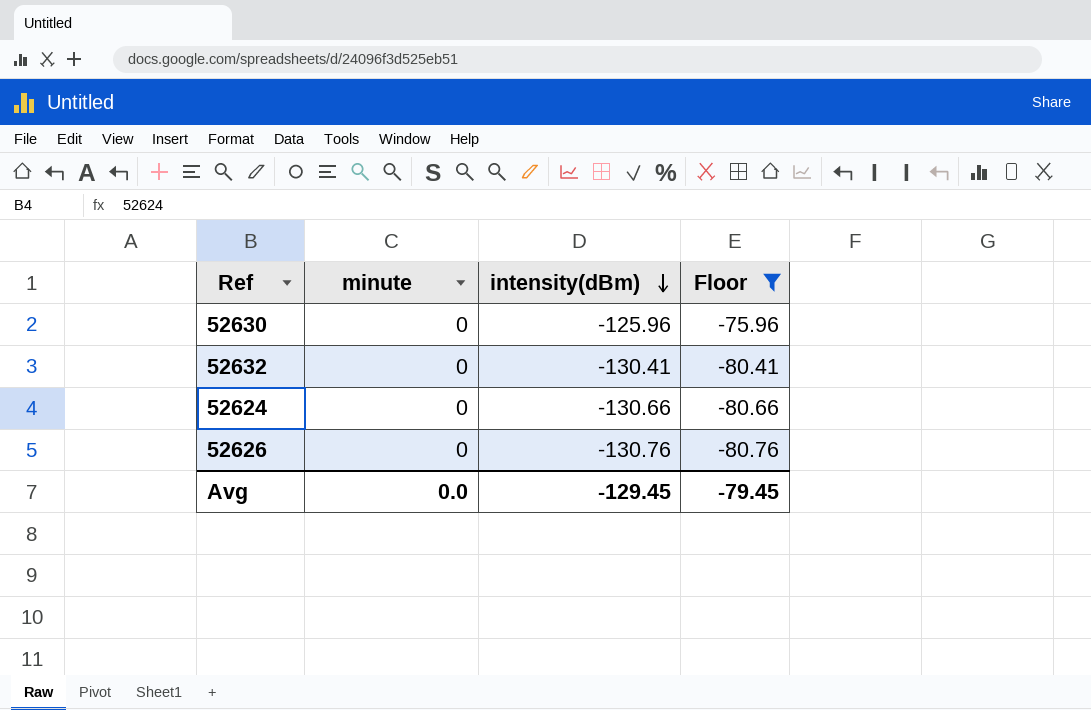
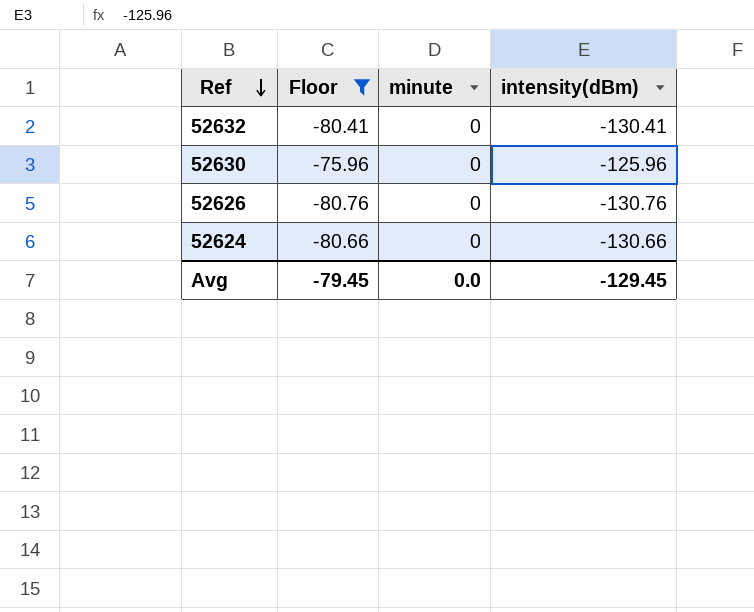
row order: intensity(dBm) descending -> Ref descending
column Floor | position: 4 -> 2

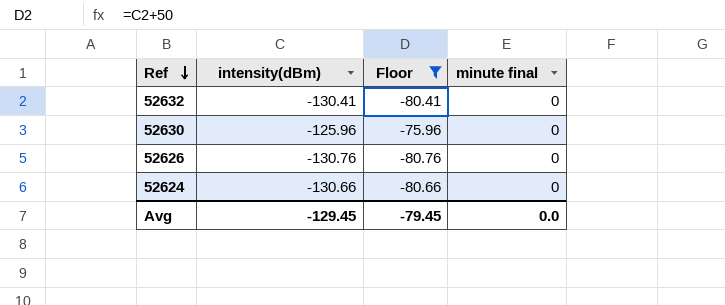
column intensity(dBm) | position: 4 -> 2
column name: minute -> minute final

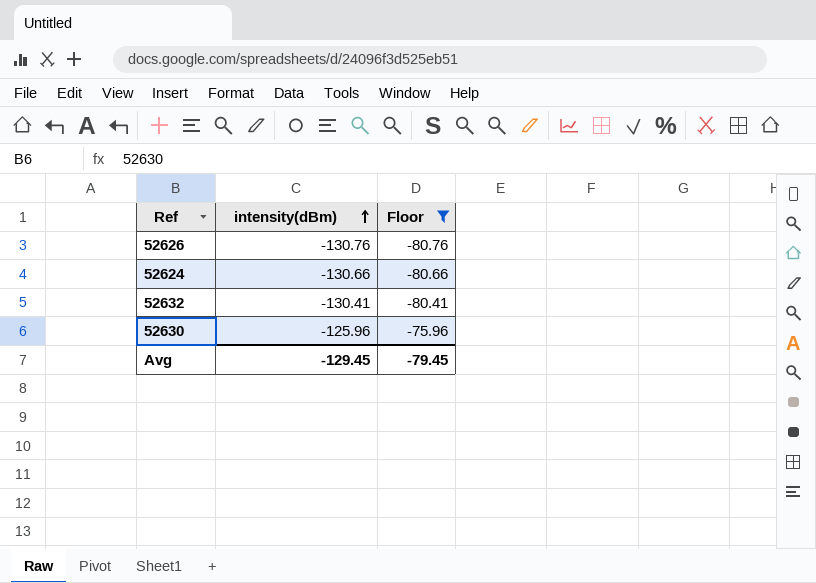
row order: Ref descending -> intensity(dBm) ascending
column minute final | position: 4 -> none

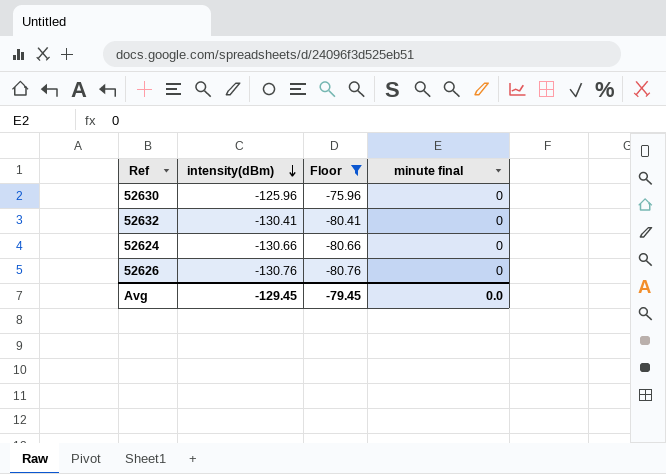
row order: intensity(dBm) ascending -> intensity(dBm) descending
column minute final | position: none -> 4

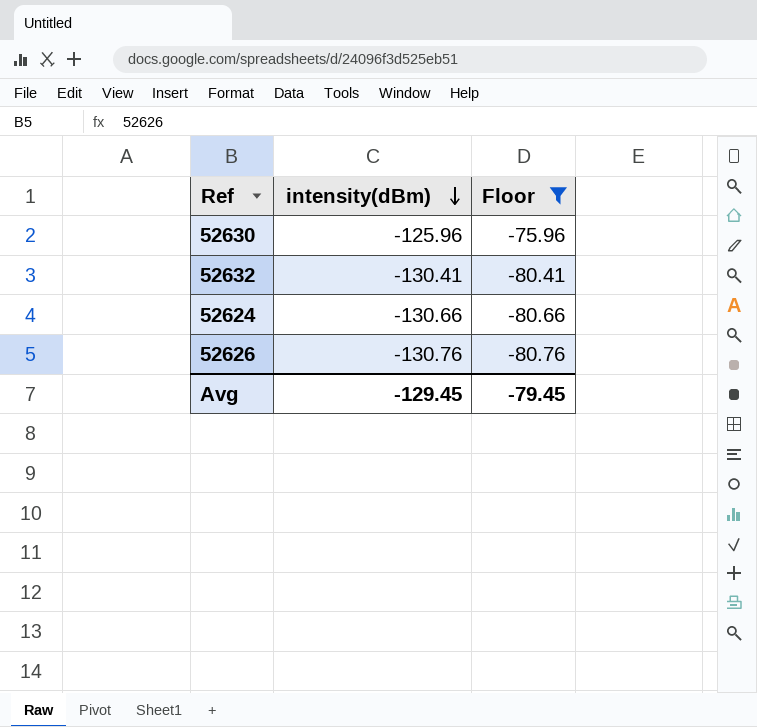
column minute final | position: 4 -> none

